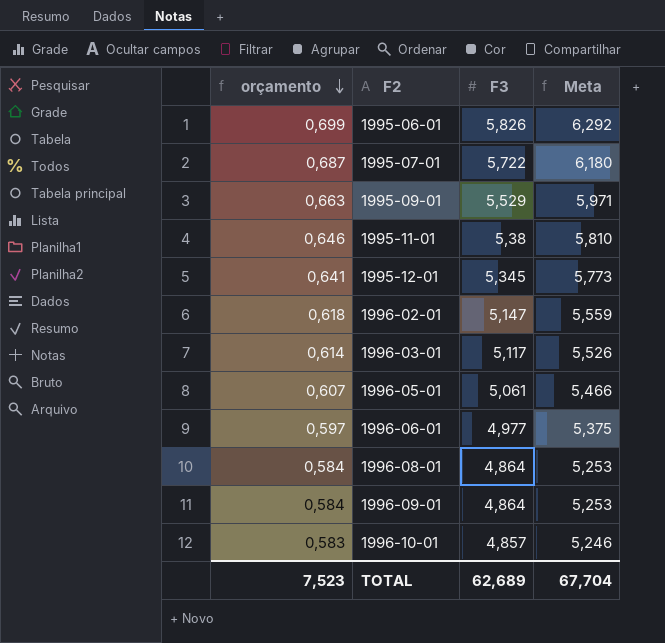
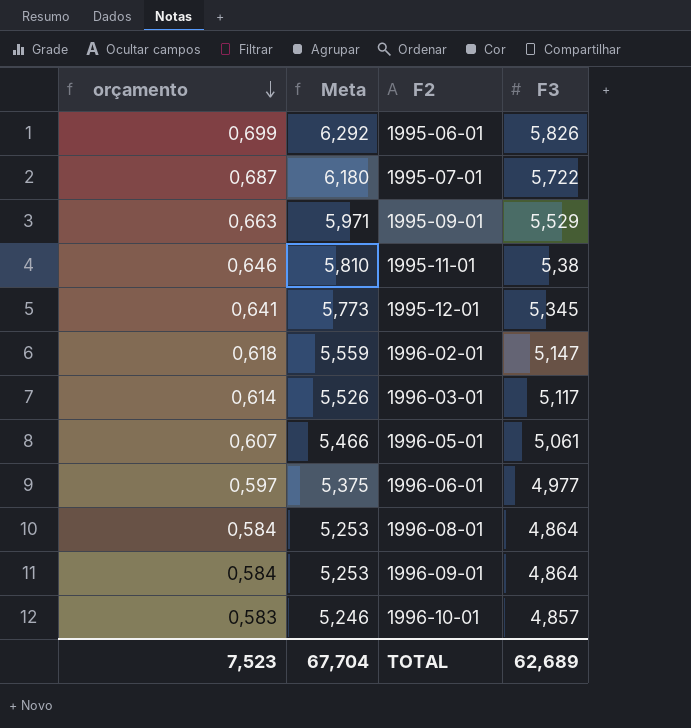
column Meta | position: 4 -> 2

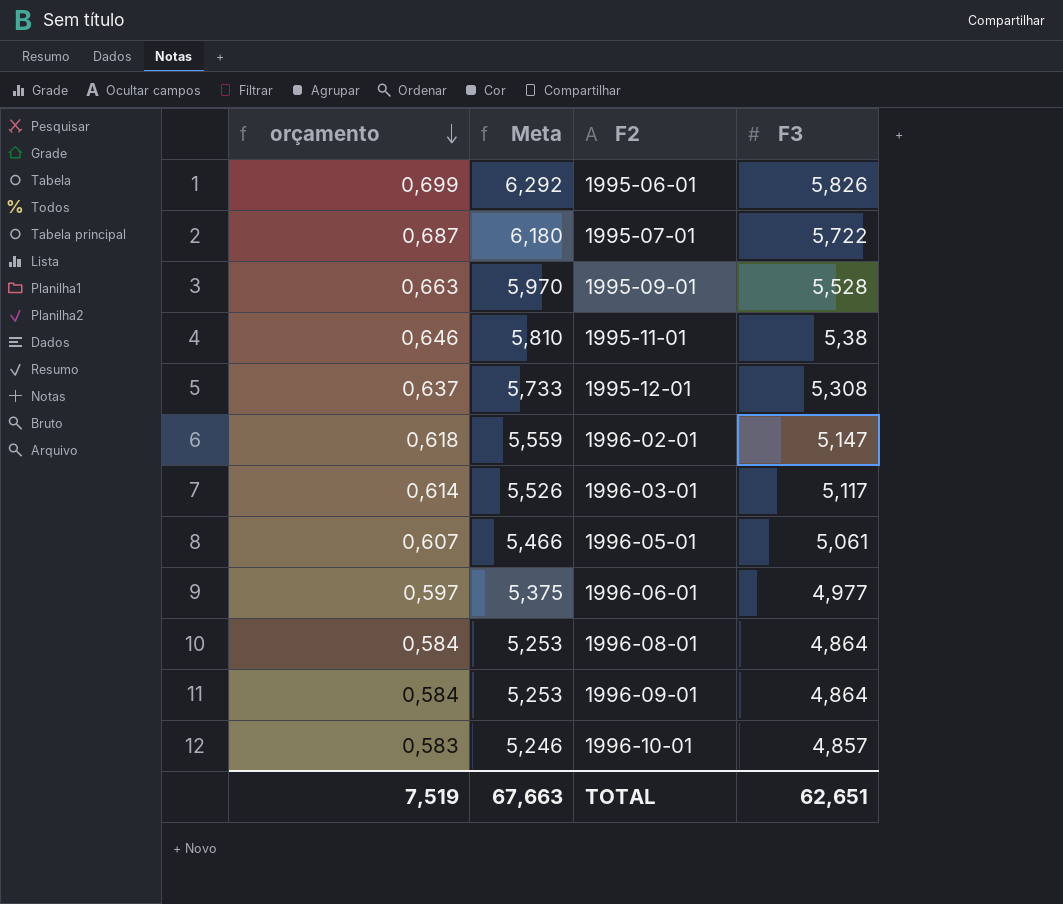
1995-09-01 | Meta: 5,971 -> 5,970
1995-09-01 | F3: 5,529 -> 5,528
1995-12-01 | orçamento: 0,641 -> 0,637
1995-12-01 | Meta: 5,773 -> 5,733
1995-12-01 | F3: 5,345 -> 5,308
TOTAL | orçamento: 7,523 -> 7,519
TOTAL | Meta: 67,704 -> 67,663
TOTAL | F3: 62,689 -> 62,651

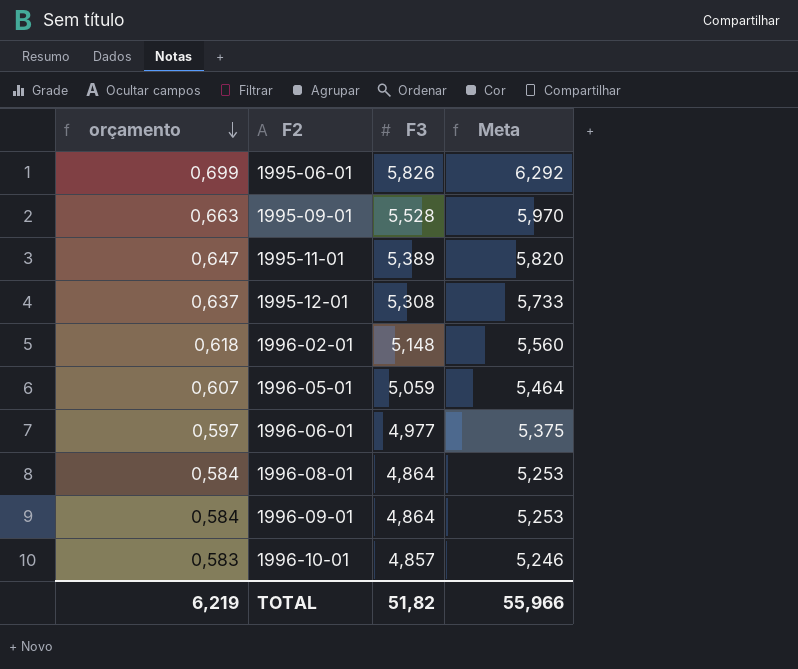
column Meta | position: 2 -> 4
row 1995-07-01: 0,687 | 6,180 | 5,722 -> none
row 1996-03-01: 0,614 | 5,526 | 5,117 -> none
1995-11-01 | orçamento: 0,646 -> 0,647
1995-11-01 | F3: 5,38 -> 5,389
1995-11-01 | Meta: 5,810 -> 5,820
1996-02-01 | F3: 5,147 -> 5,148
1996-02-01 | Meta: 5,559 -> 5,560
1996-05-01 | F3: 5,061 -> 5,059
1996-05-01 | Meta: 5,466 -> 5,464
TOTAL | orçamento: 7,519 -> 6,219
TOTAL | F3: 62,651 -> 51,82
TOTAL | Meta: 67,663 -> 55,966

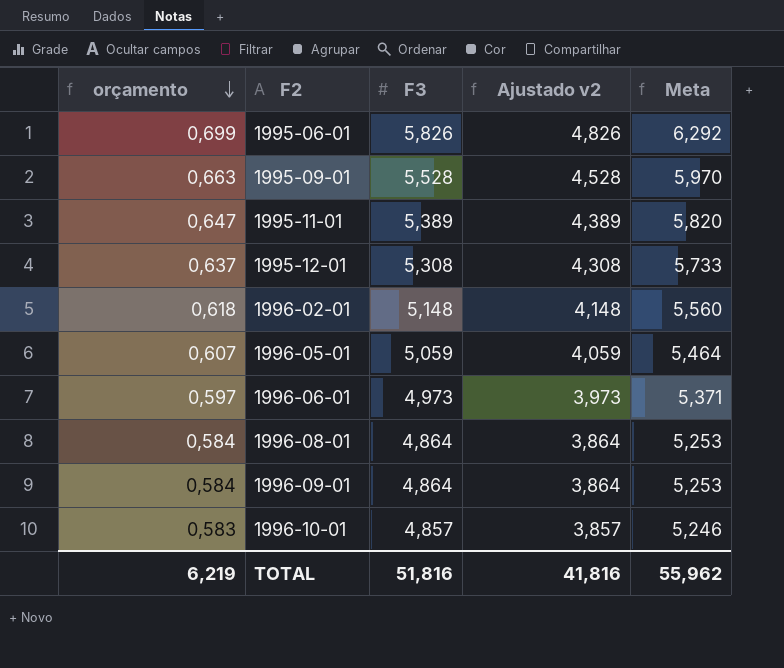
column Ajustado v2 | formula: none -> [F3] - 1
1996-06-01 | F3: 4,977 -> 4,973
1996-06-01 | Meta: 5,375 -> 5,371
TOTAL | F3: 51,82 -> 51,816
TOTAL | Meta: 55,966 -> 55,962

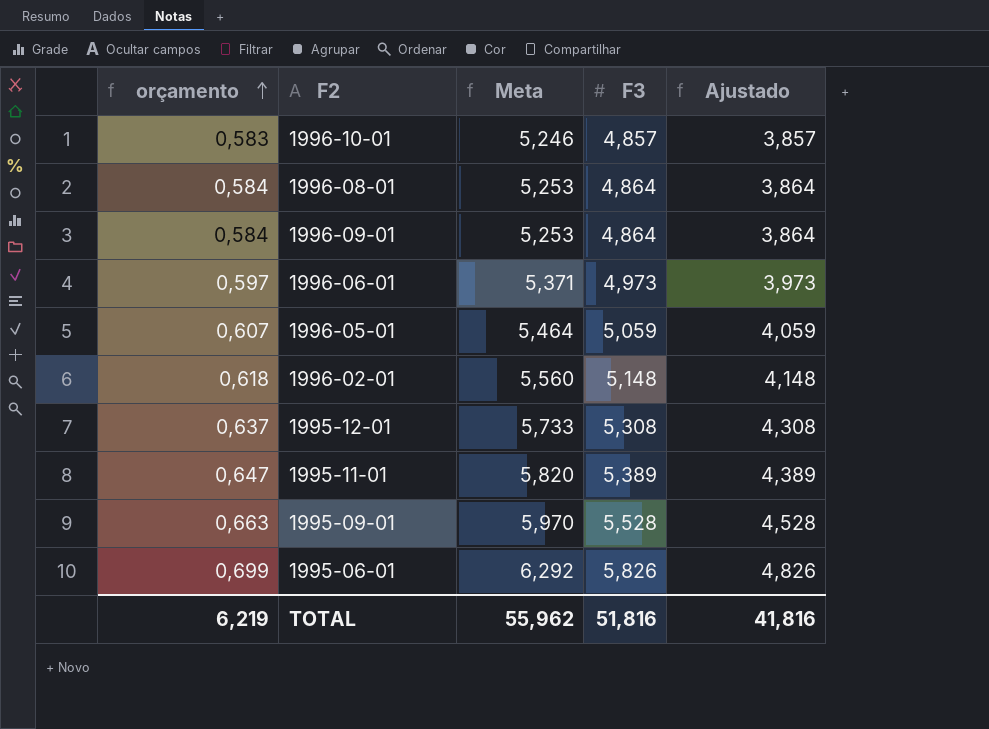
row order: orçamento descending -> orçamento ascending
column Meta | position: 5 -> 3
column name: Ajustado v2 -> Ajustado

